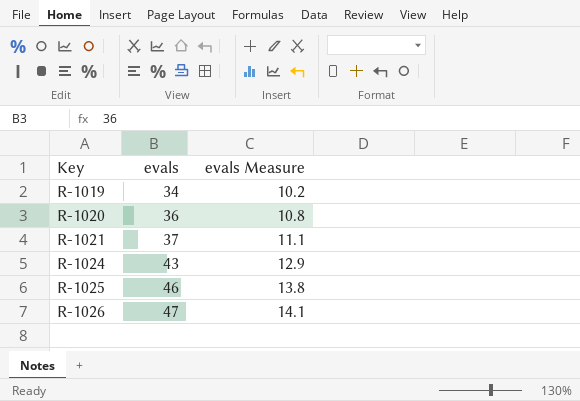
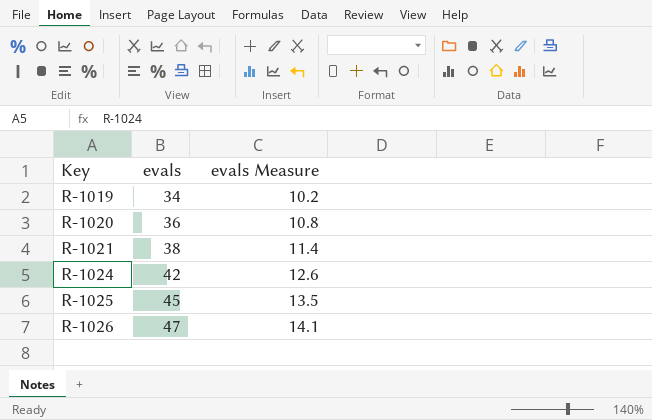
R-1021 | evals: 37 -> 38
R-1021 | evals Measure: 11.1 -> 11.4
R-1024 | evals: 43 -> 42
R-1024 | evals Measure: 12.9 -> 12.6
R-1025 | evals: 46 -> 45
R-1025 | evals Measure: 13.8 -> 13.5

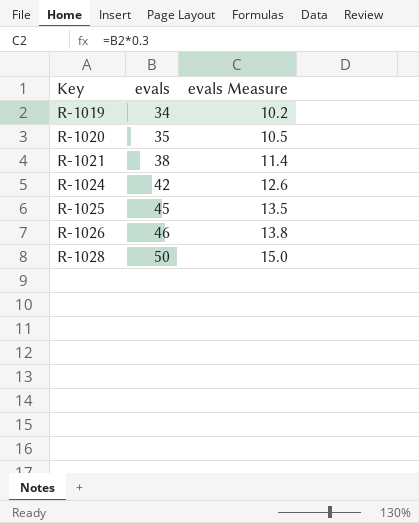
R-1020 | evals: 36 -> 35
R-1020 | evals Measure: 10.8 -> 10.5
R-1026 | evals: 47 -> 46
R-1026 | evals Measure: 14.1 -> 13.8
row R-1028: none -> 50 | 15.0

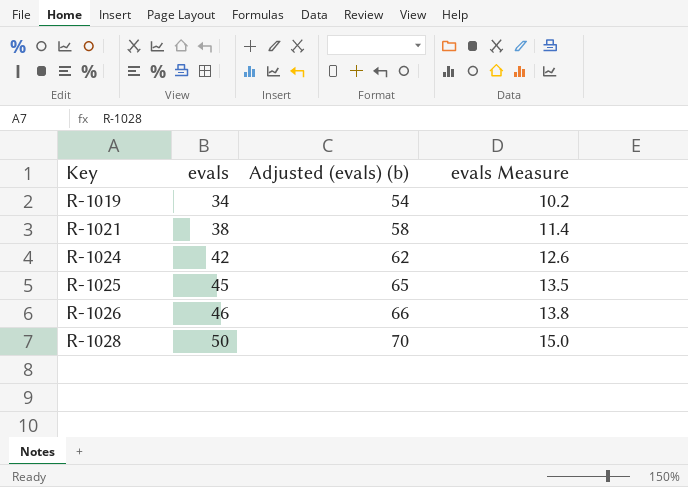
column Adjusted (evals) (b) | formula: none -> [evals] + 20
row R-1020: 35 | 10.5 -> none

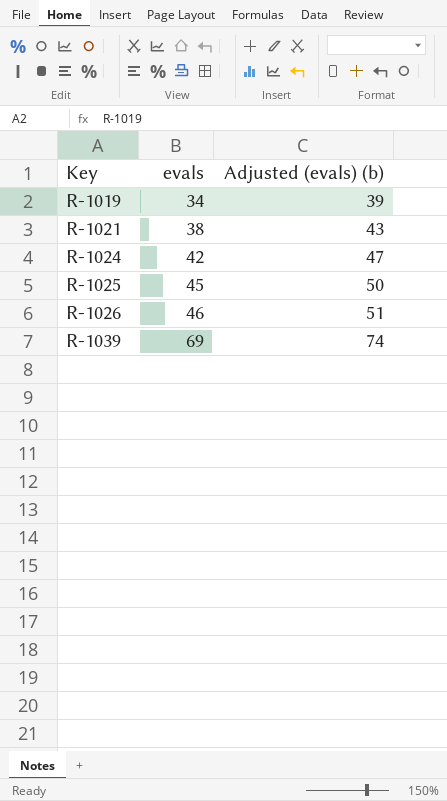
column evals Measure | formula: [evals] * 0.3 -> none
column Adjusted (evals) (b) | formula: [evals] + 20 -> [evals] + 5
row R-1028: 50 | 70 | 15.0 -> none
row R-1039: none -> 69 | 74

